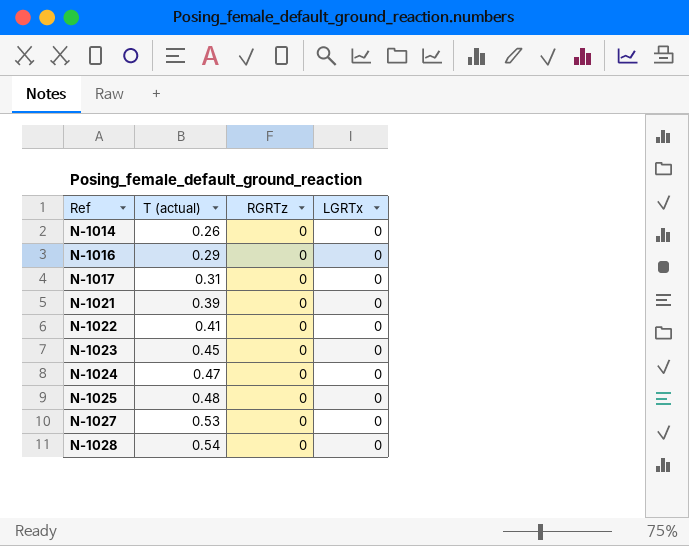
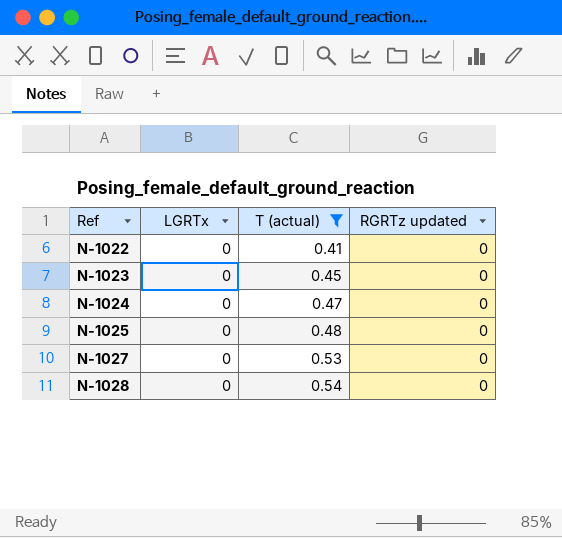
filter: none -> T (actual) >= 0.41
column LGRTx | position: 4 -> 2
column name: RGRTz -> RGRTz updated

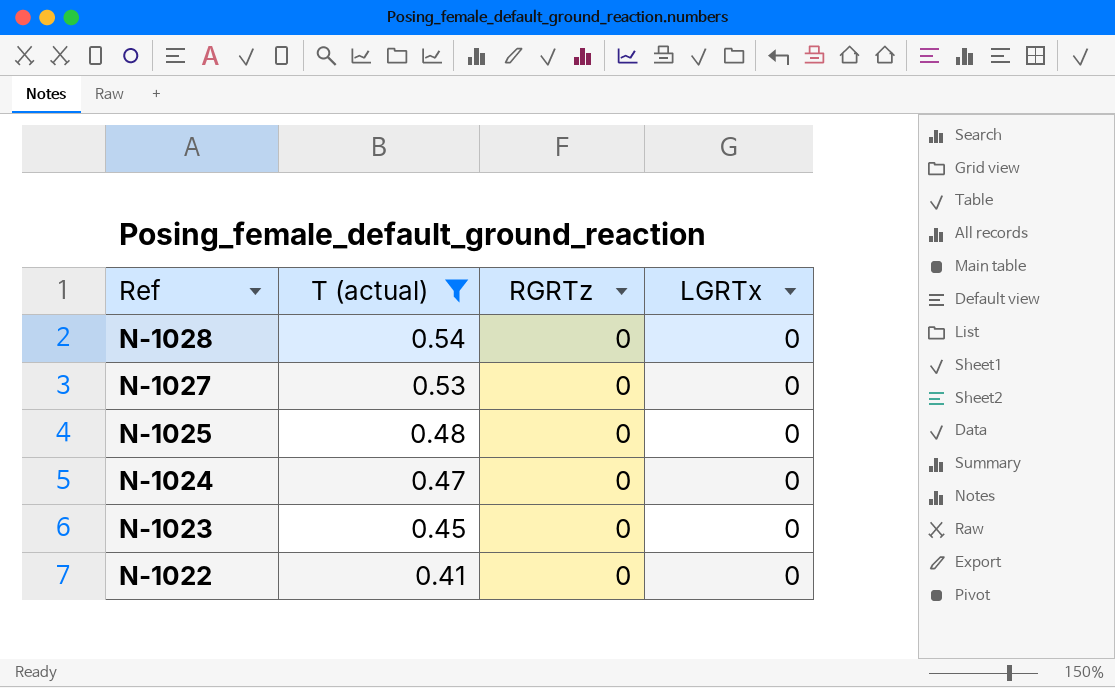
row order: Ref ascending -> Ref descending
column name: RGRTz updated -> RGRTz
column LGRTx | position: 2 -> 4

